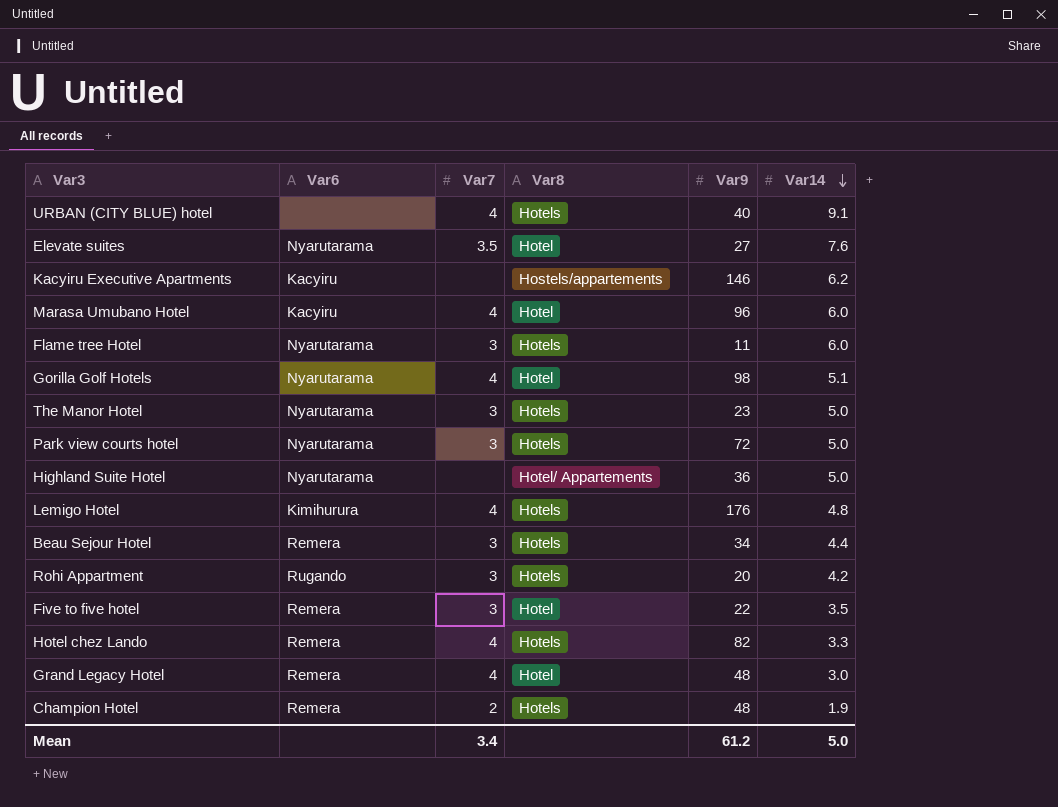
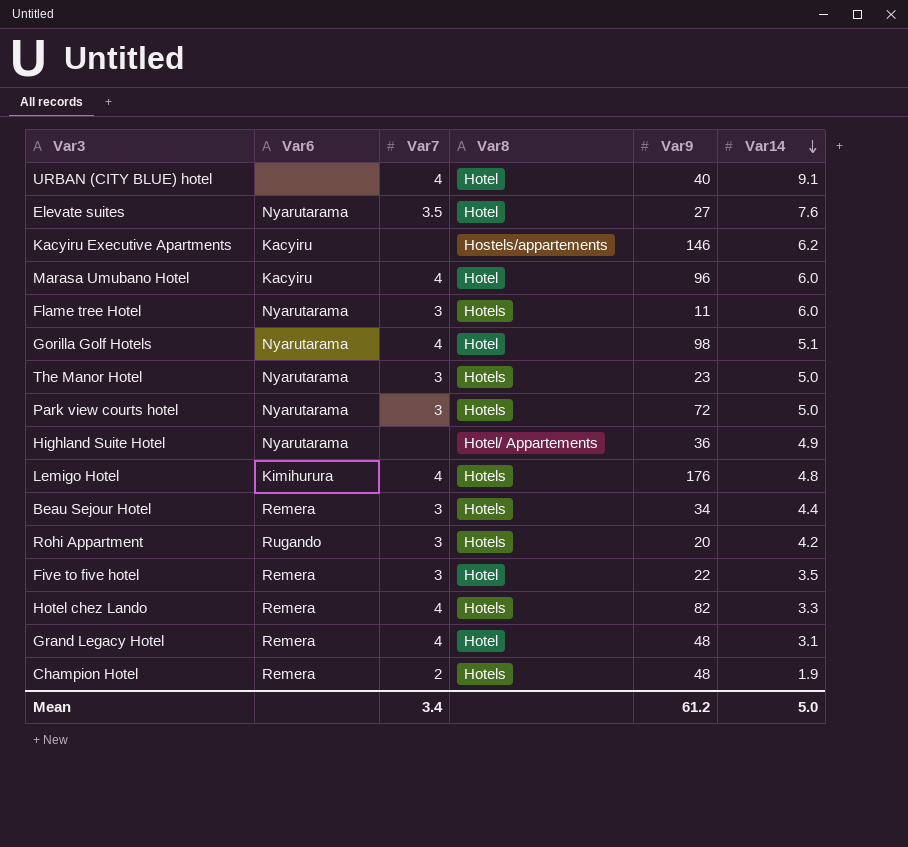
URBAN (CITY BLUE) hotel | Var8: Hotels -> Hotel
Highland Suite Hotel | Var14: 5.0 -> 4.9
Grand Legacy Hotel | Var14: 3.0 -> 3.1

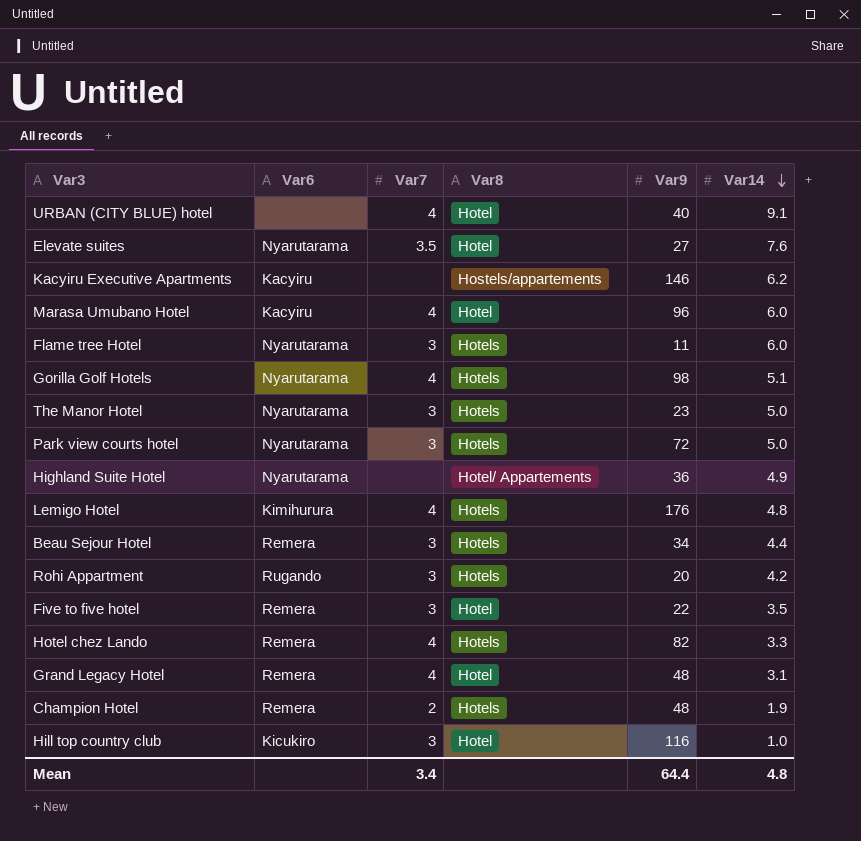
Gorilla Golf Hotels | Var8: Hotel -> Hotels
row Hill top country club: none -> Kicukiro | 3 | Hotel | 116 | 1.0
Mean | Var9: 61.2 -> 64.4
Mean | Var14: 5.0 -> 4.8

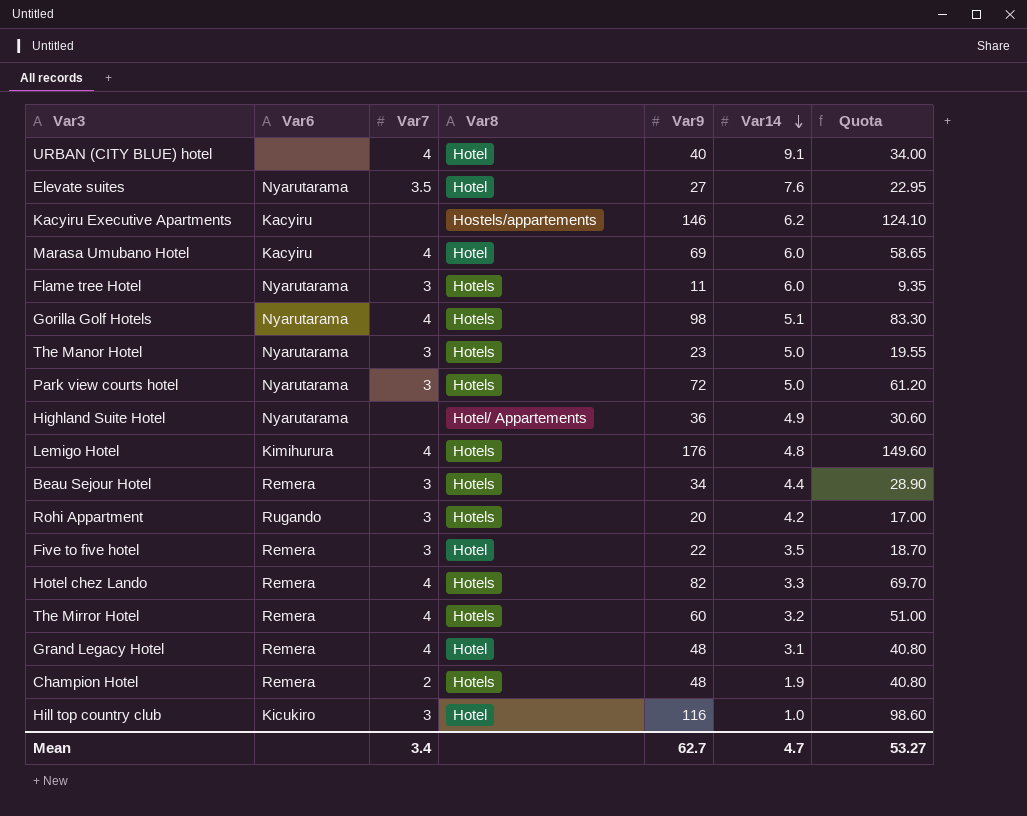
column Quota | formula: none -> [Var9] * 0.85
Marasa Umubano Hotel | Var9: 96 -> 69
row The Mirror Hotel: none -> Remera | 4 | Hotels | 60 | 3.2 | 51.00
Mean | Var9: 64.4 -> 62.7
Mean | Var14: 4.8 -> 4.7

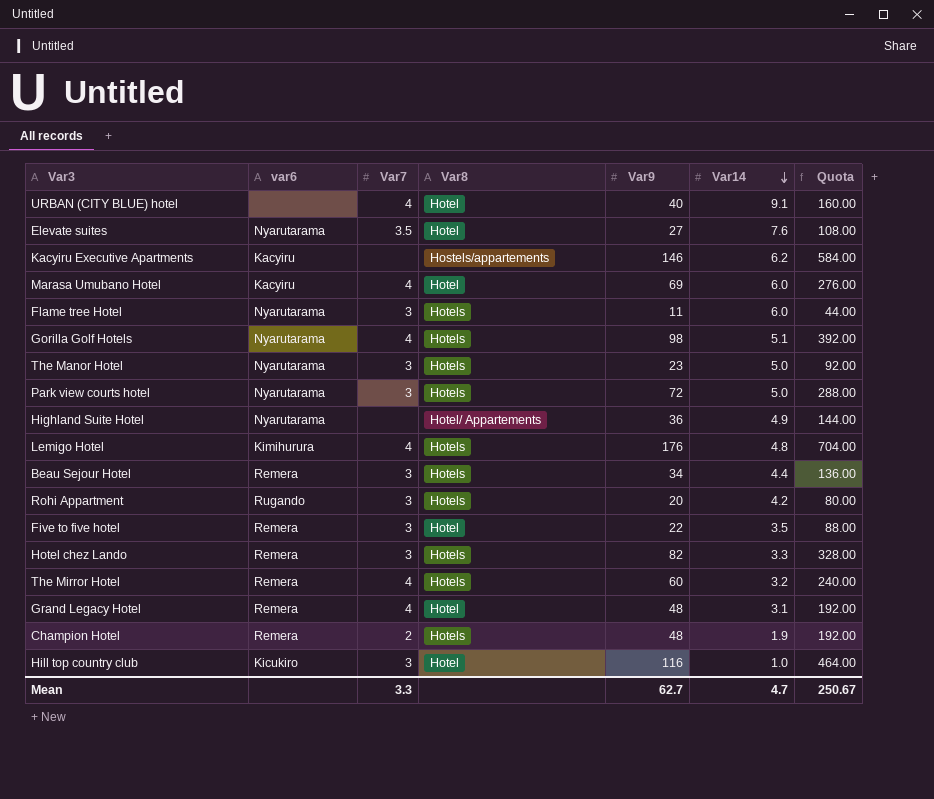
column name: Var6 -> var6
column Quota | formula: [Var9] * 0.85 -> [Var9] * 4
Hotel chez Lando | Var7: 4 -> 3
Mean | Var7: 3.4 -> 3.3
Mean | Quota: 53.27 -> 250.67

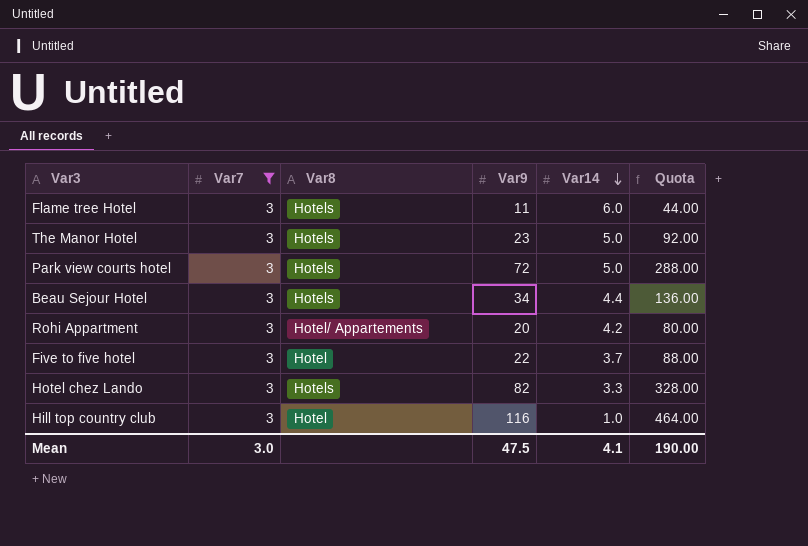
filter: none -> Var7 = 3
column var6 | position: 2 -> none
Rohi Appartment | Var8: Hotels -> Hotel/ Appartements
Five to five hotel | Var14: 3.5 -> 3.7
Mean | Var7: 3.3 -> 3.0
Mean | Var9: 62.7 -> 47.5
Mean | Var14: 4.7 -> 4.1
Mean | Quota: 250.67 -> 190.00

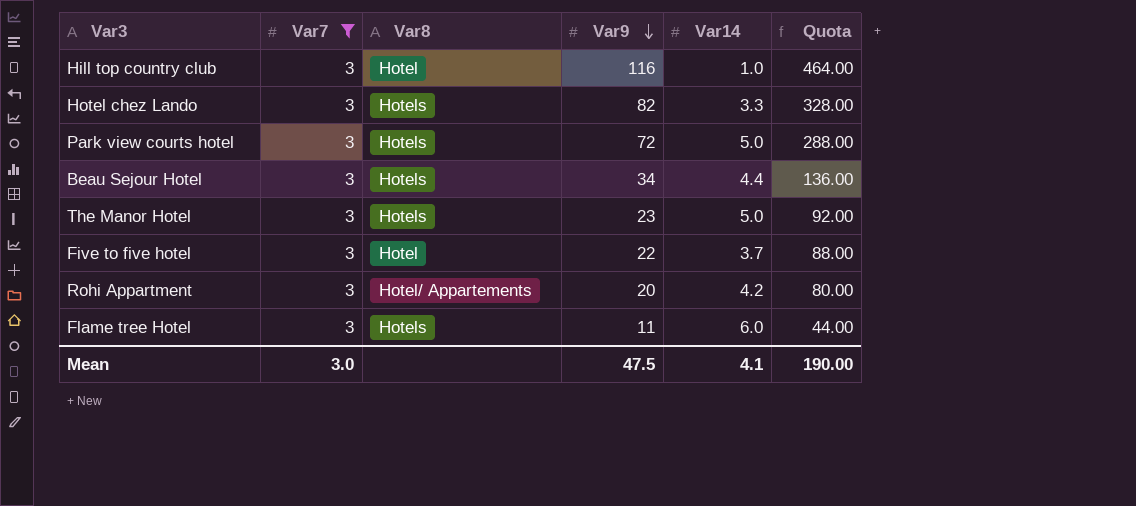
row order: Var14 descending -> Var9 descending

